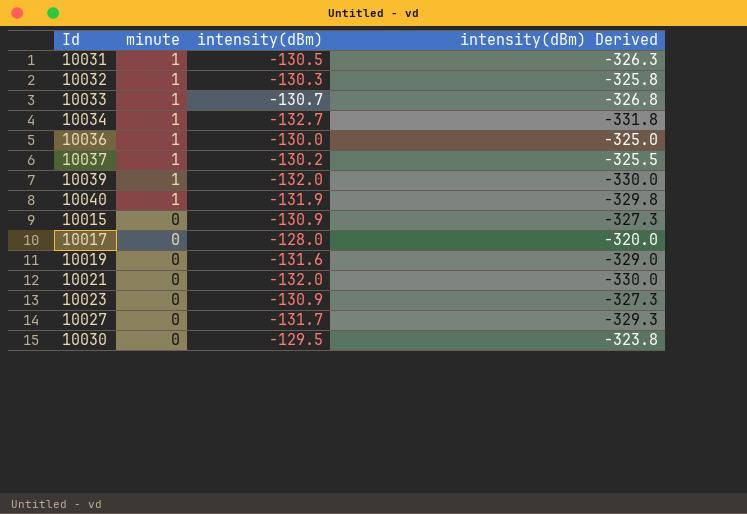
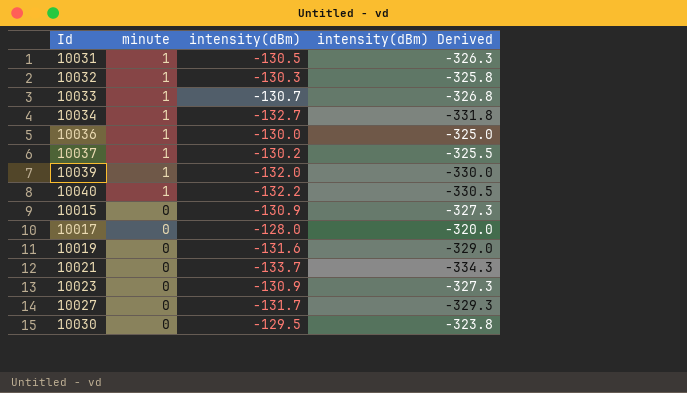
10040 | intensity(dBm): -131.9 -> -132.2
10040 | intensity(dBm) Derived: -329.8 -> -330.5
10021 | intensity(dBm): -132.0 -> -133.7
10021 | intensity(dBm) Derived: -330.0 -> -334.3

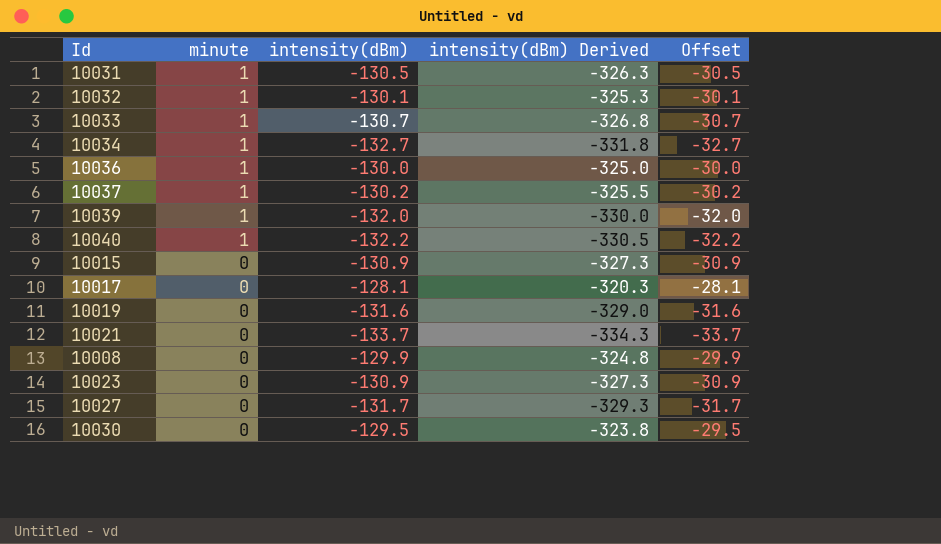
column Offset | formula: none -> [intensity(dBm)] + 100
10032 | intensity(dBm): -130.3 -> -130.1
10032 | intensity(dBm) Derived: -325.8 -> -325.3
10017 | intensity(dBm): -128.0 -> -128.1
10017 | intensity(dBm) Derived: -320.0 -> -320.3
row 10008: none -> 0 | -129.9 | -324.8 | -29.9

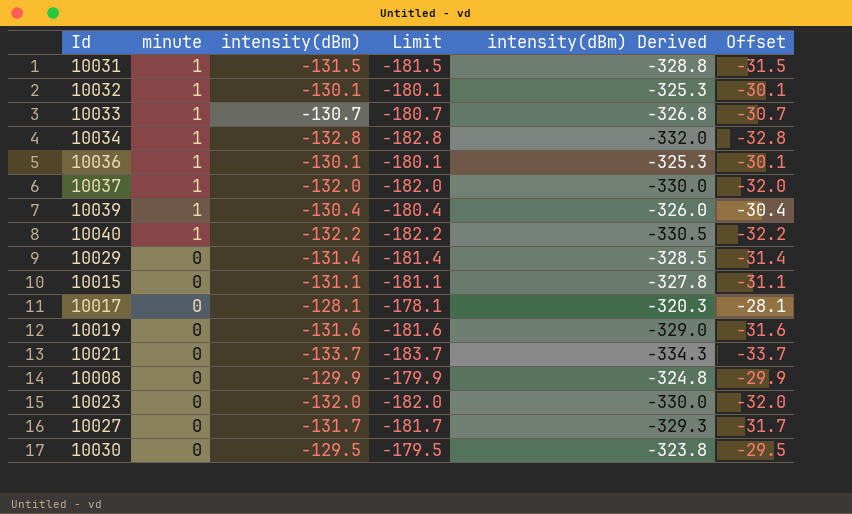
column Limit | formula: none -> [intensity(dBm)] - 50
10031 | intensity(dBm): -130.5 -> -131.5
10031 | intensity(dBm) Derived: -326.3 -> -328.8
10031 | Offset: -30.5 -> -31.5
10034 | intensity(dBm): -132.7 -> -132.8
10034 | intensity(dBm) Derived: -331.8 -> -332.0
10034 | Offset: -32.7 -> -32.8
10036 | intensity(dBm): -130.0 -> -130.1
10036 | intensity(dBm) Derived: -325.0 -> -325.3
10036 | Offset: -30.0 -> -30.1
10037 | intensity(dBm): -130.2 -> -132.0
10037 | intensity(dBm) Derived: -325.5 -> -330.0
10037 | Offset: -30.2 -> -32.0
10039 | intensity(dBm): -132.0 -> -130.4
10039 | intensity(dBm) Derived: -330.0 -> -326.0
10039 | Offset: -32.0 -> -30.4
row 10029: none -> 0 | -131.4 | -181.4 | -328.5 | -31.4
10015 | intensity(dBm): -130.9 -> -131.1
10015 | intensity(dBm) Derived: -327.3 -> -327.8
10015 | Offset: -30.9 -> -31.1
10023 | intensity(dBm): -130.9 -> -132.0
10023 | intensity(dBm) Derived: -327.3 -> -330.0
10023 | Offset: -30.9 -> -32.0

